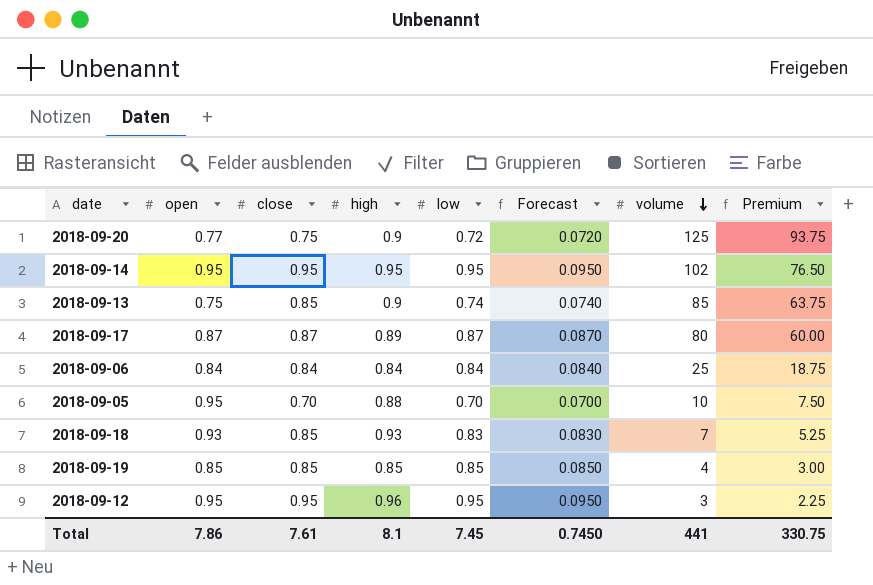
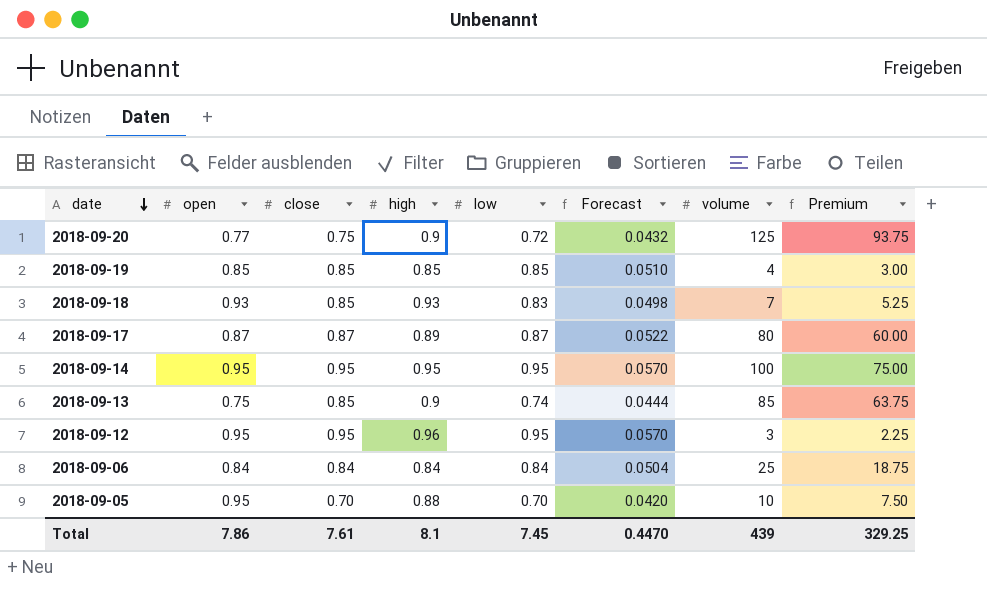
row order: volume descending -> date descending
column Forecast | formula: [low] * 0.1 -> [low] * 0.06
2018-09-14 | volume: 102 -> 100
2018-09-14 | Premium: 76.50 -> 75.00
Total | Forecast: 0.7450 -> 0.4470
Total | volume: 441 -> 439
Total | Premium: 330.75 -> 329.25

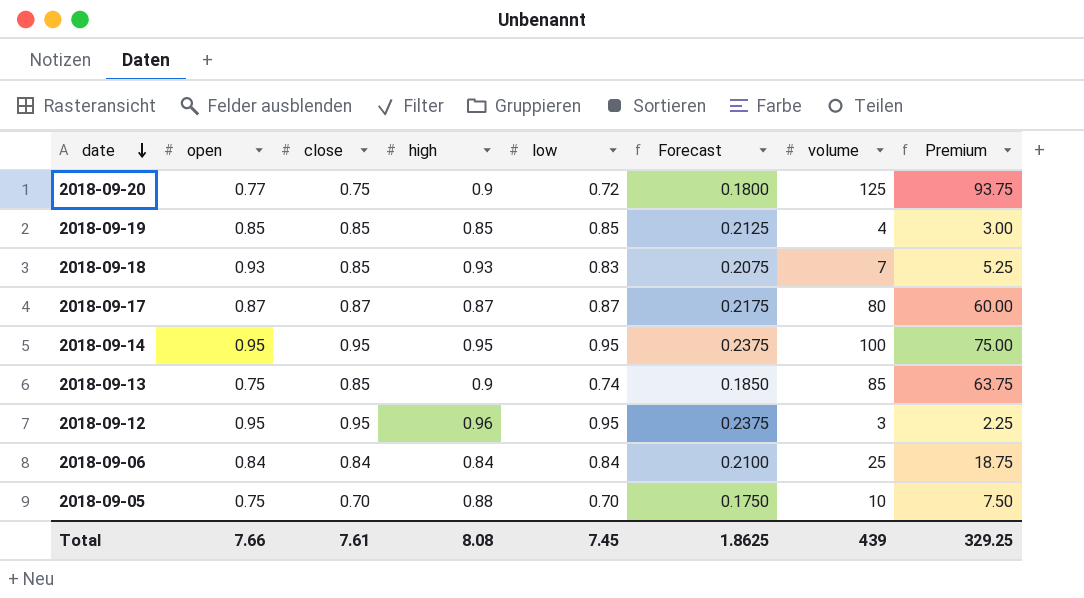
column Forecast | formula: [low] * 0.06 -> [low] * 0.25
2018-09-17 | high: 0.89 -> 0.87
2018-09-05 | open: 0.95 -> 0.75
Total | open: 7.86 -> 7.66
Total | high: 8.1 -> 8.08
Total | Forecast: 0.4470 -> 1.8625

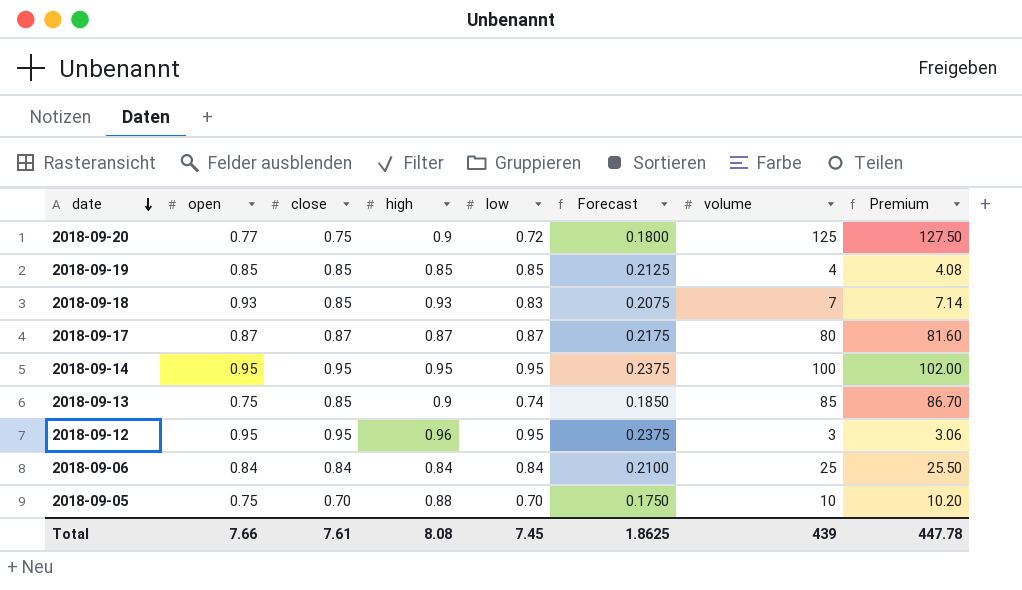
column Premium | formula: [volume] * 0.75 -> [volume] * 1.02
Total | Premium: 329.25 -> 447.78

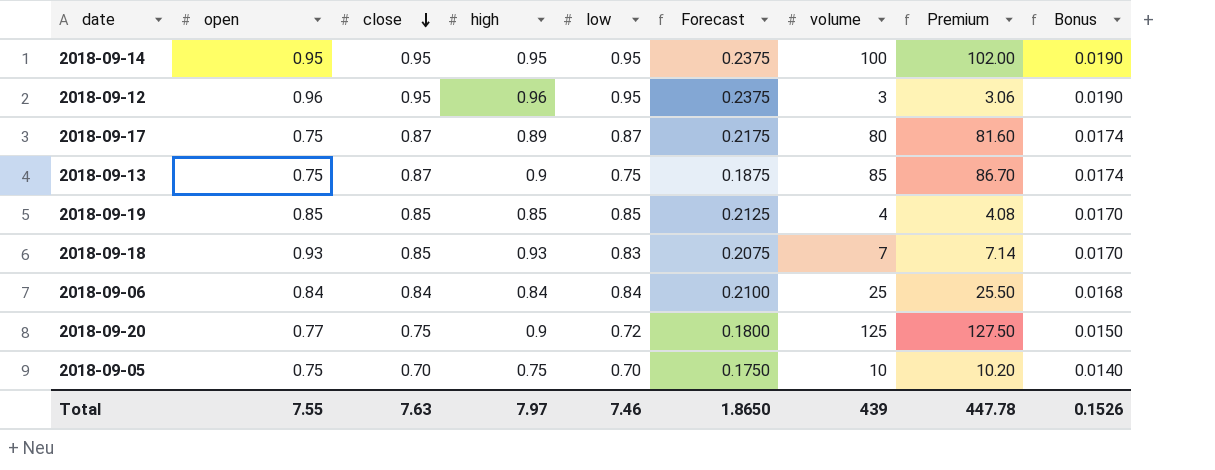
row order: date descending -> close descending
column Bonus | formula: none -> [close] * 0.02
2018-09-12 | open: 0.95 -> 0.96
2018-09-17 | open: 0.87 -> 0.75
2018-09-17 | high: 0.87 -> 0.89
2018-09-13 | close: 0.85 -> 0.87
2018-09-13 | low: 0.74 -> 0.75
2018-09-13 | Forecast: 0.1850 -> 0.1875
2018-09-05 | high: 0.88 -> 0.75
Total | open: 7.66 -> 7.55
Total | close: 7.61 -> 7.63
Total | high: 8.08 -> 7.97
Total | low: 7.45 -> 7.46
Total | Forecast: 1.8625 -> 1.8650

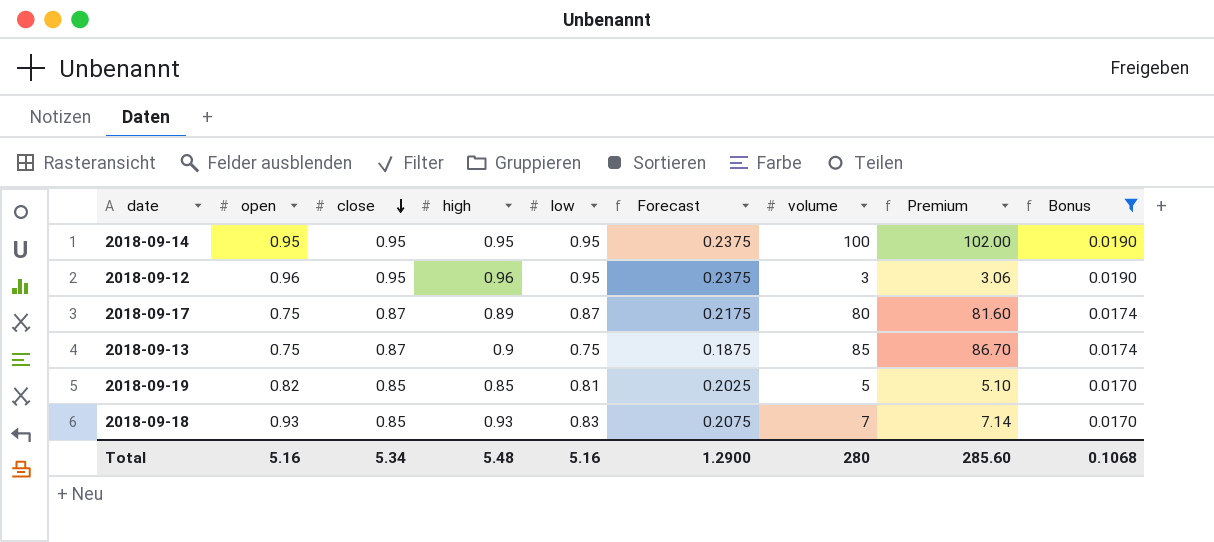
filter: none -> Bonus >= 0.0170
2018-09-19 | open: 0.85 -> 0.82
2018-09-19 | low: 0.85 -> 0.81
2018-09-19 | Forecast: 0.2125 -> 0.2025
2018-09-19 | volume: 4 -> 5
2018-09-19 | Premium: 4.08 -> 5.10
Total | open: 7.55 -> 5.16
Total | close: 7.63 -> 5.34
Total | high: 7.97 -> 5.48
Total | low: 7.46 -> 5.16
Total | Forecast: 1.8650 -> 1.2900
Total | volume: 439 -> 280
Total | Premium: 447.78 -> 285.60
Total | Bonus: 0.1526 -> 0.1068

